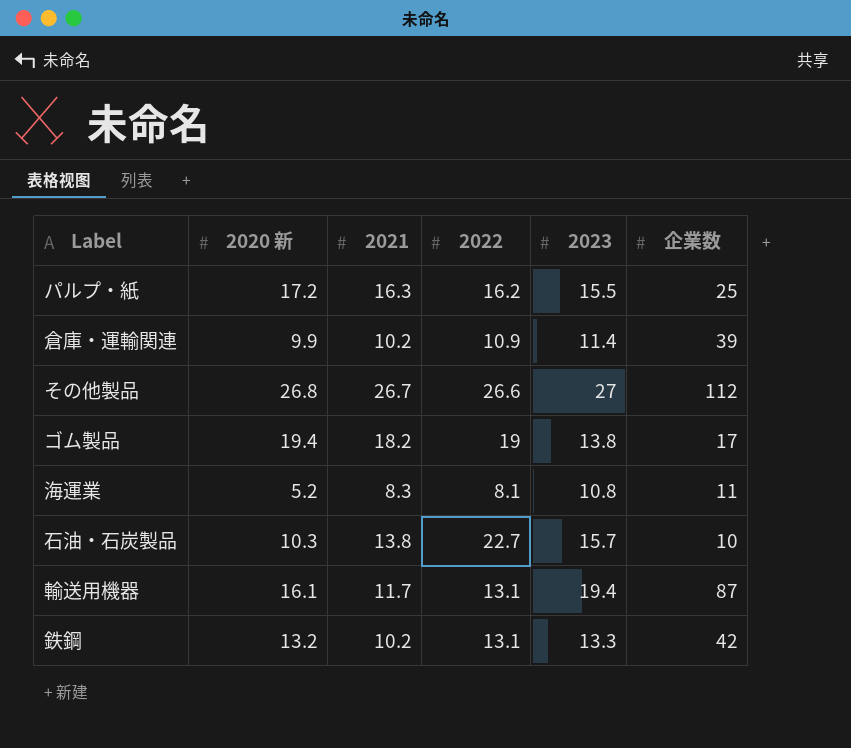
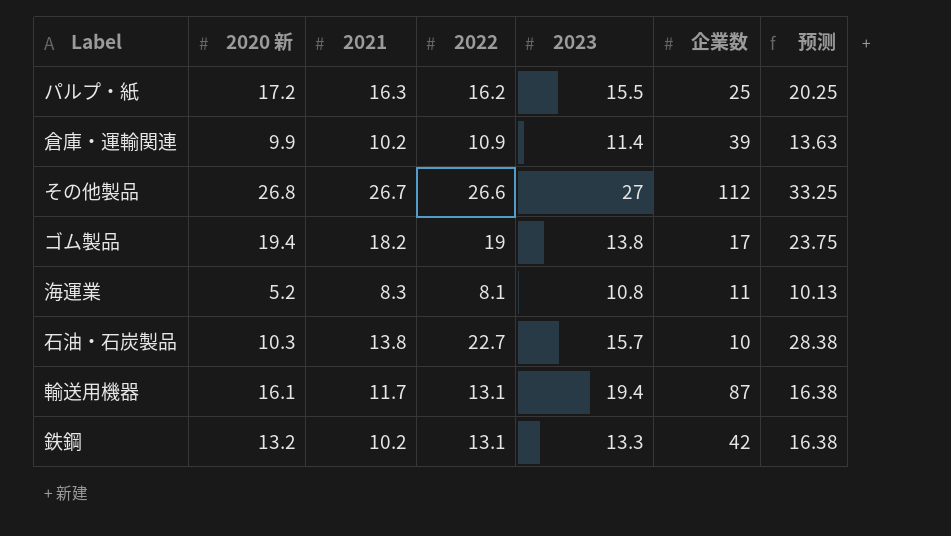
column 预测 | formula: none -> [2022] * 1.25

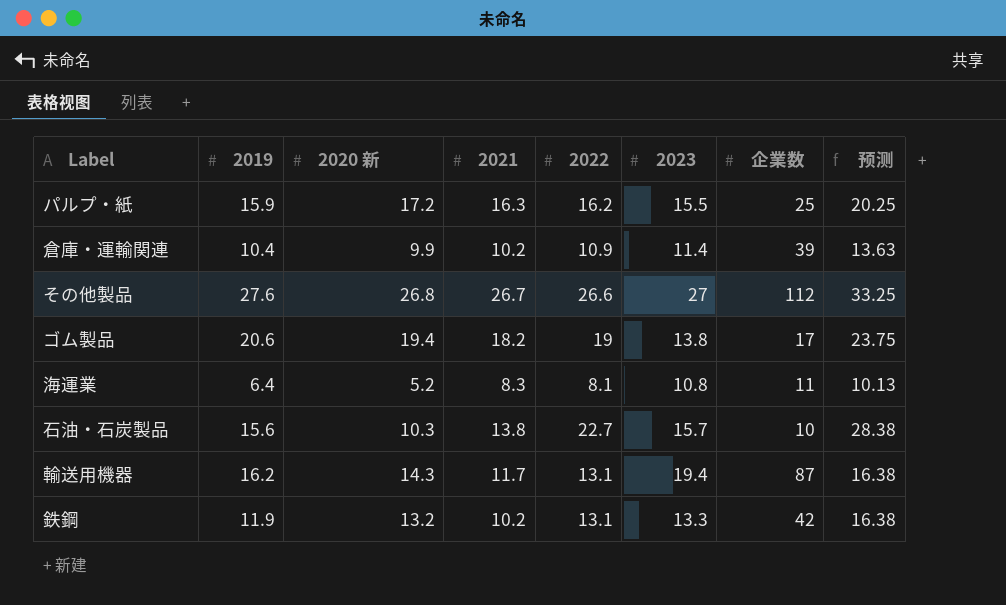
column 2019 | position: none -> 2
輸送用機器 | 2020 新: 16.1 -> 14.3

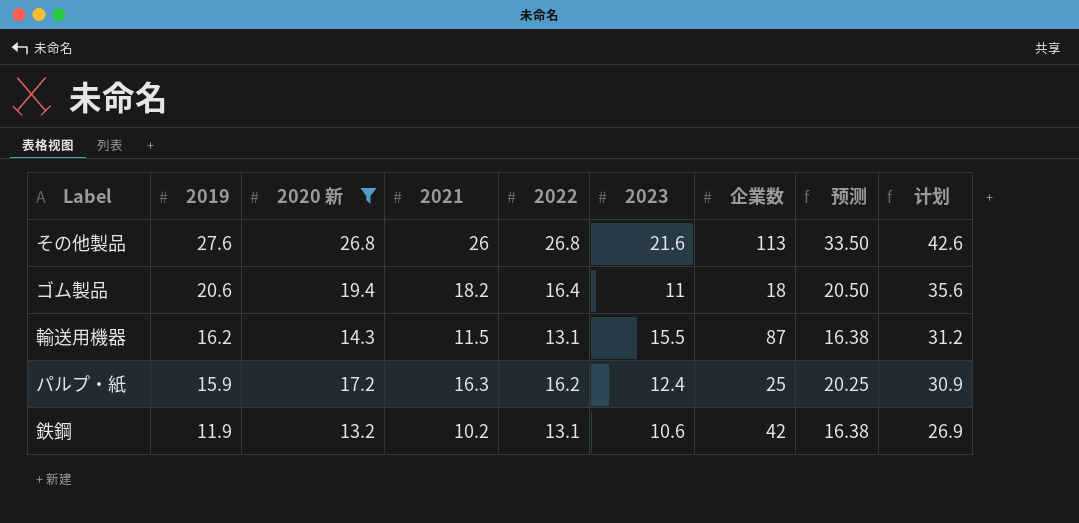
filter: none -> 2020 新 >= 13.2
row order: none -> 2019 descending
column 计划 | formula: none -> [2019] + 15
その他製品 | 2021: 26.7 -> 26
その他製品 | 2022: 26.6 -> 26.8
その他製品 | 2023: 27 -> 21.6
その他製品 | 企業数: 112 -> 113
その他製品 | 预测: 33.25 -> 33.50
ゴム製品 | 2022: 19 -> 16.4
ゴム製品 | 2023: 13.8 -> 11
ゴム製品 | 企業数: 17 -> 18
ゴム製品 | 预测: 23.75 -> 20.50
輸送用機器 | 2021: 11.7 -> 11.5
輸送用機器 | 2023: 19.4 -> 15.5
パルプ・紙 | 2023: 15.5 -> 12.4
鉄鋼 | 2023: 13.3 -> 10.6

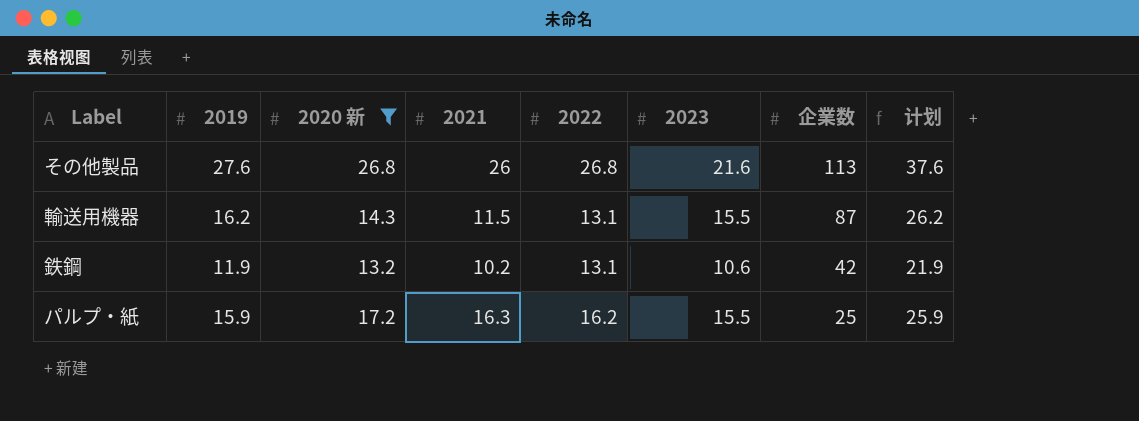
row order: 2019 descending -> 企業数 descending
column 预测 | formula: [2022] * 1.25 -> none
column 计划 | formula: [2019] + 15 -> [2019] + 10
row ゴム製品: 20.6 | 19.4 | 18.2 | 16.4 | 11 | 18 | 20.50 | 35.6 -> none
パルプ・紙 | 2023: 12.4 -> 15.5

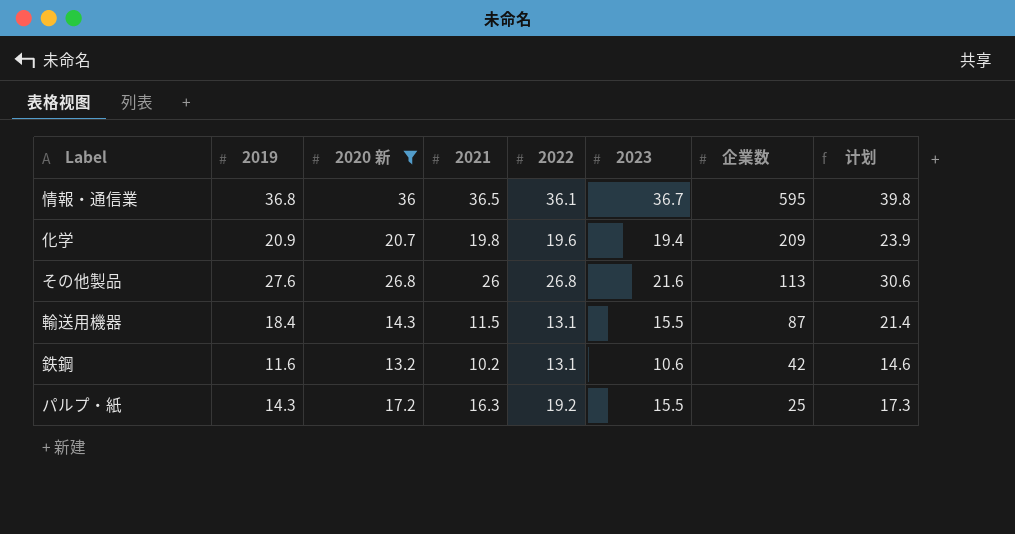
column 计划 | formula: [2019] + 10 -> [2019] + 3
row 情報・通信業: none -> 36.8 | 36 | 36.5 | 36.1 | 36.7 | 595 | 39.8
row 化学: none -> 20.9 | 20.7 | 19.8 | 19.6 | 19.4 | 209 | 23.9
輸送用機器 | 2019: 16.2 -> 18.4
鉄鋼 | 2019: 11.9 -> 11.6
パルプ・紙 | 2019: 15.9 -> 14.3
パルプ・紙 | 2022: 16.2 -> 19.2

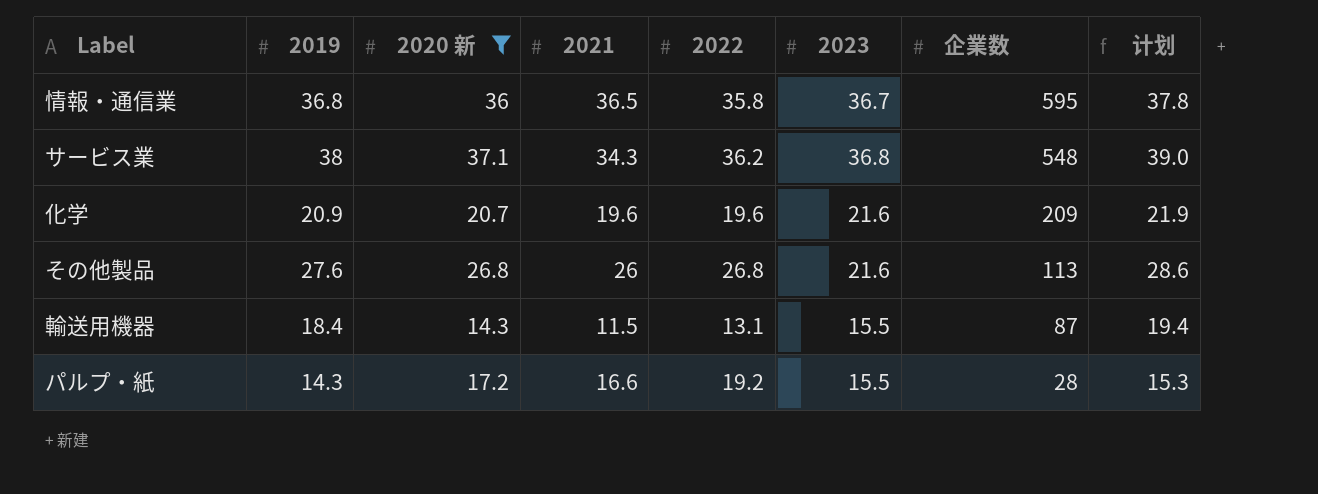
column 计划 | formula: [2019] + 3 -> [2019] + 1
row 鉄鋼: 11.6 | 13.2 | 10.2 | 13.1 | 10.6 | 42 | 14.6 -> none
情報・通信業 | 2022: 36.1 -> 35.8
row サービス業: none -> 38 | 37.1 | 34.3 | 36.2 | 36.8 | 548 | 39.0
化学 | 2021: 19.8 -> 19.6
化学 | 2023: 19.4 -> 21.6
パルプ・紙 | 2021: 16.3 -> 16.6
パルプ・紙 | 企業数: 25 -> 28

